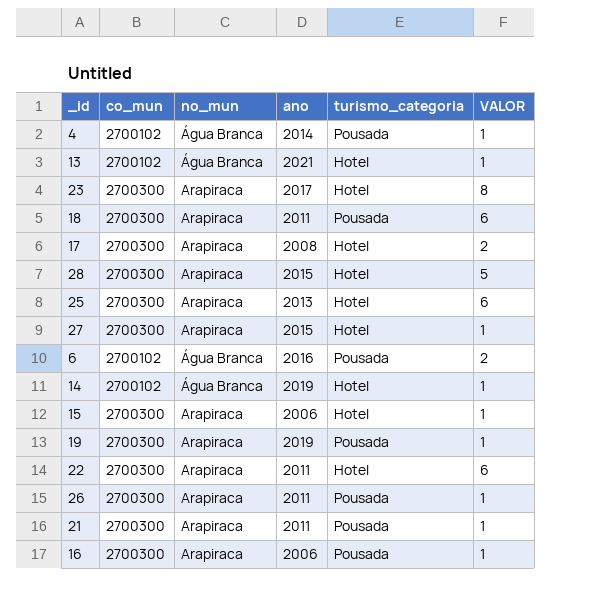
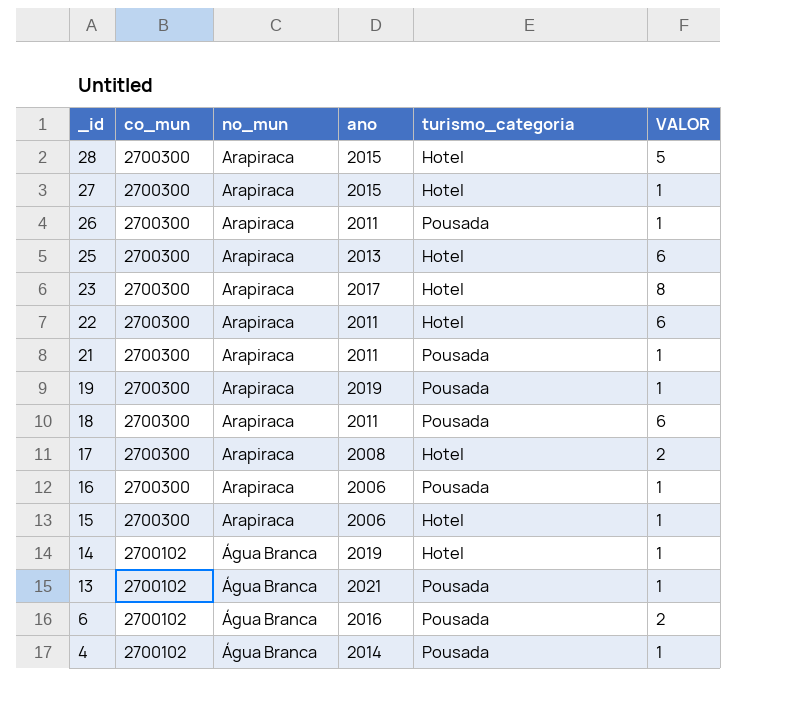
row order: none -> _id descending
13 | turismo_categoria: Hotel -> Pousada

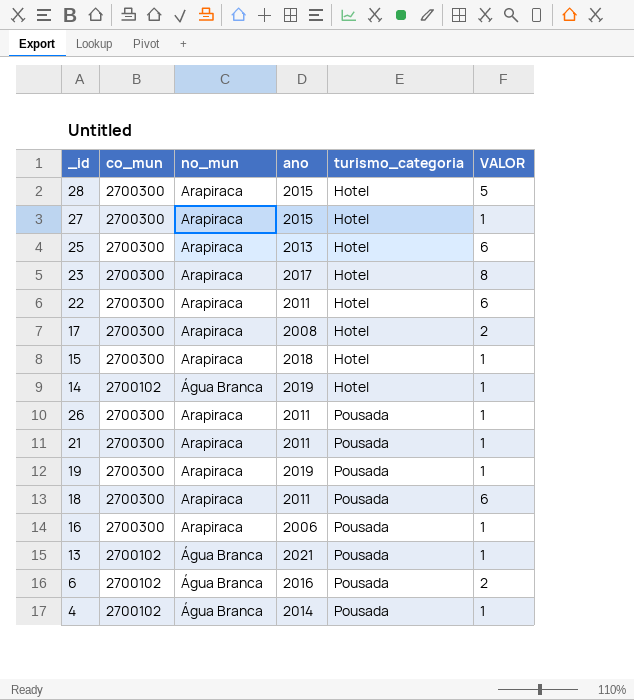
row order: _id descending -> turismo_categoria ascending
15 | ano: 2006 -> 2018

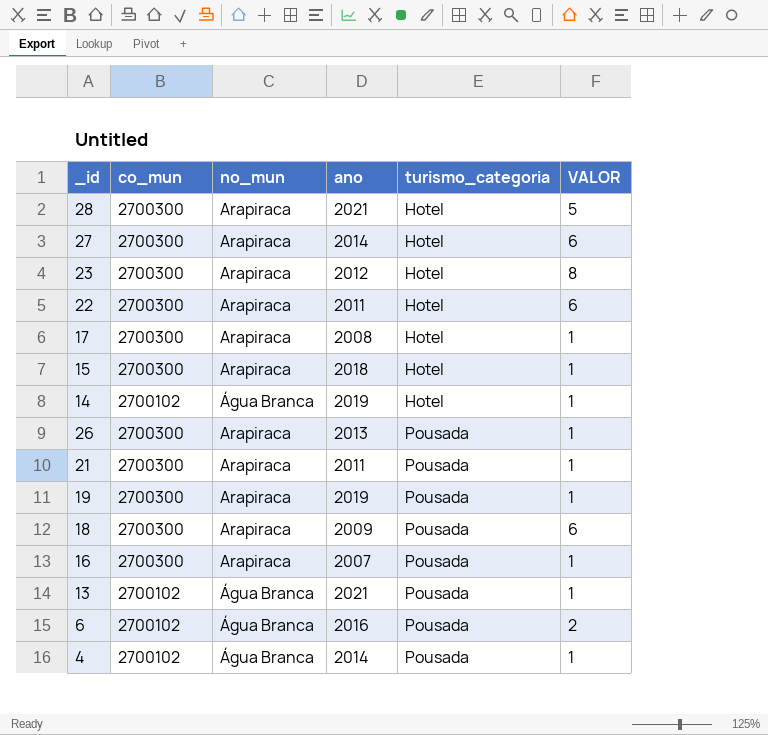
row 25: 2700300 | Arapiraca | 2013 | Hotel | 6 -> none
28 | ano: 2015 -> 2021
27 | ano: 2015 -> 2014
27 | VALOR: 1 -> 6
23 | ano: 2017 -> 2012
17 | VALOR: 2 -> 1
26 | ano: 2011 -> 2013
18 | ano: 2011 -> 2009
16 | ano: 2006 -> 2007

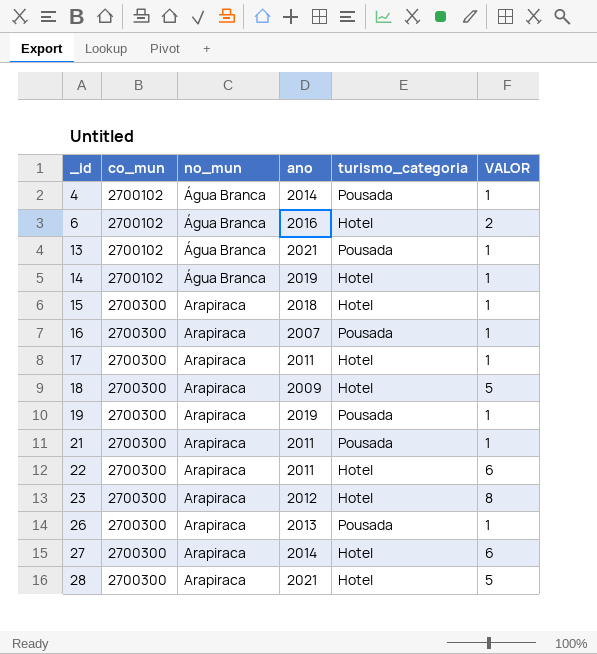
row order: turismo_categoria ascending -> _id ascending
6 | turismo_categoria: Pousada -> Hotel
17 | ano: 2008 -> 2011
18 | turismo_categoria: Pousada -> Hotel
18 | VALOR: 6 -> 5

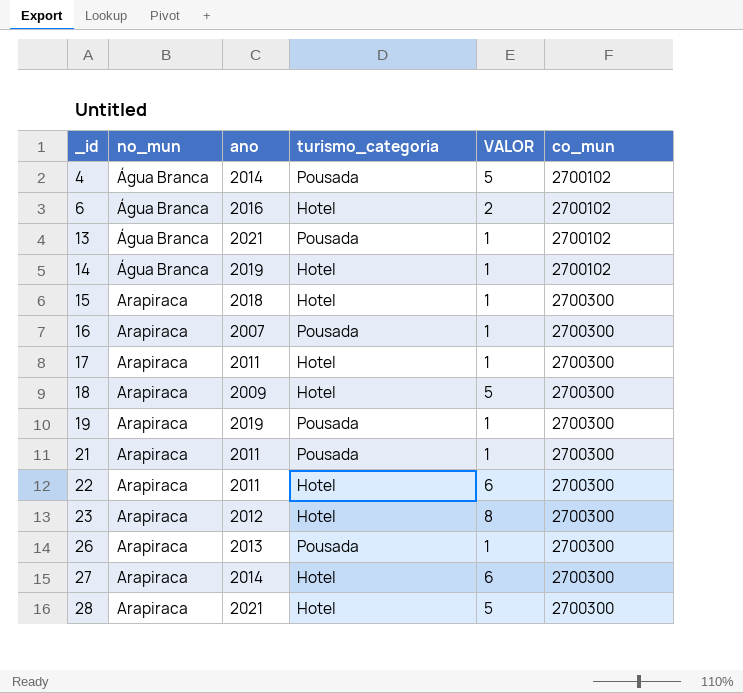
column co_mun | position: 2 -> 6
4 | VALOR: 1 -> 5

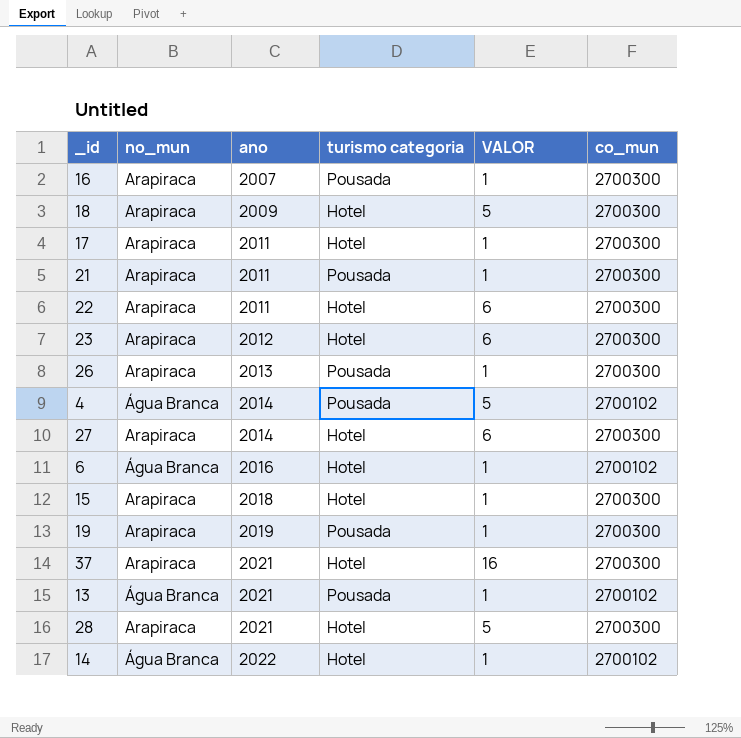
row order: _id ascending -> ano ascending
column name: turismo_categoria -> turismo categoria
23 | VALOR: 8 -> 6
6 | VALOR: 2 -> 1
row 37: none -> Arapiraca | 2021 | Hotel | 16 | 2700300
14 | ano: 2019 -> 2022

